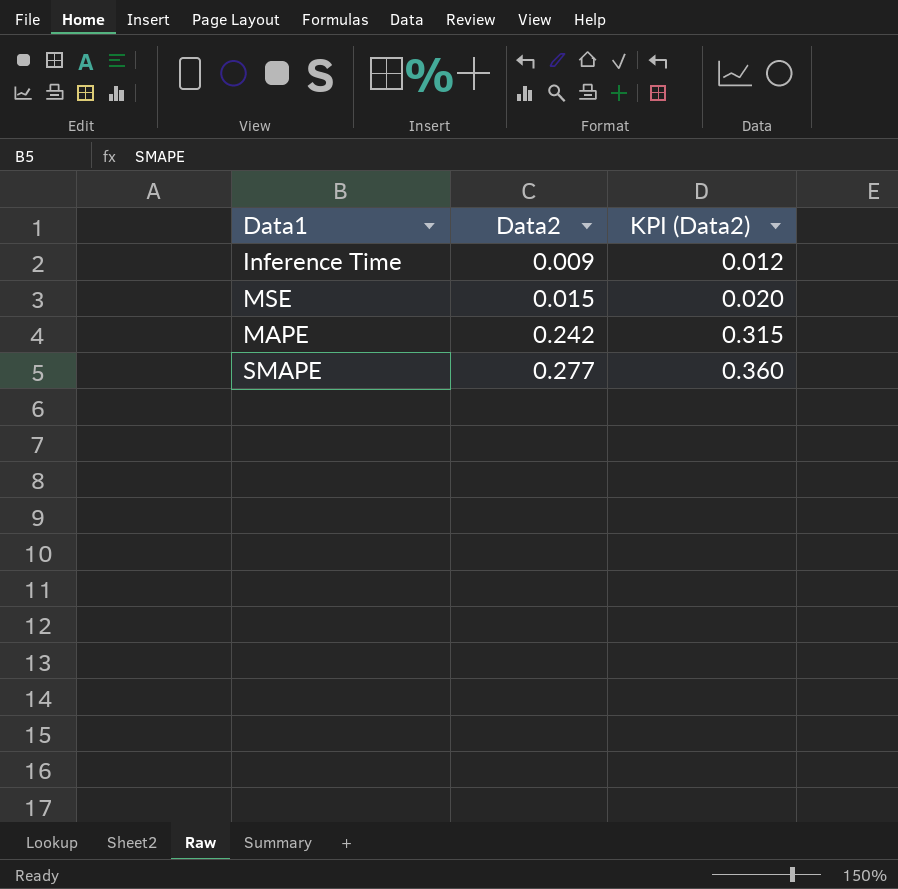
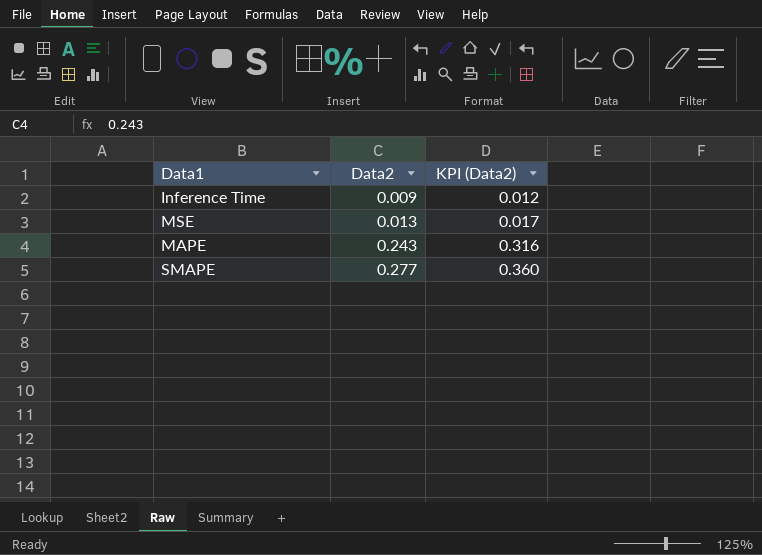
MSE | Data2: 0.015 -> 0.013
MSE | KPI (Data2): 0.020 -> 0.017
MAPE | Data2: 0.242 -> 0.243
MAPE | KPI (Data2): 0.315 -> 0.316

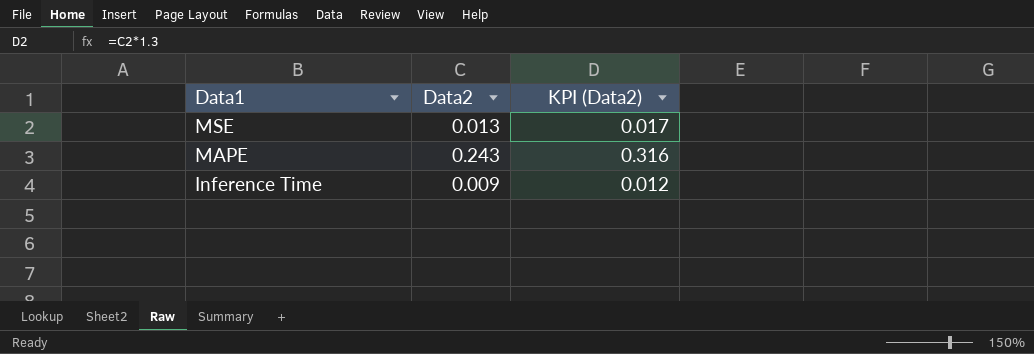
row order: Data2 ascending -> Data1 descending
row SMAPE: 0.277 | 0.360 -> none

